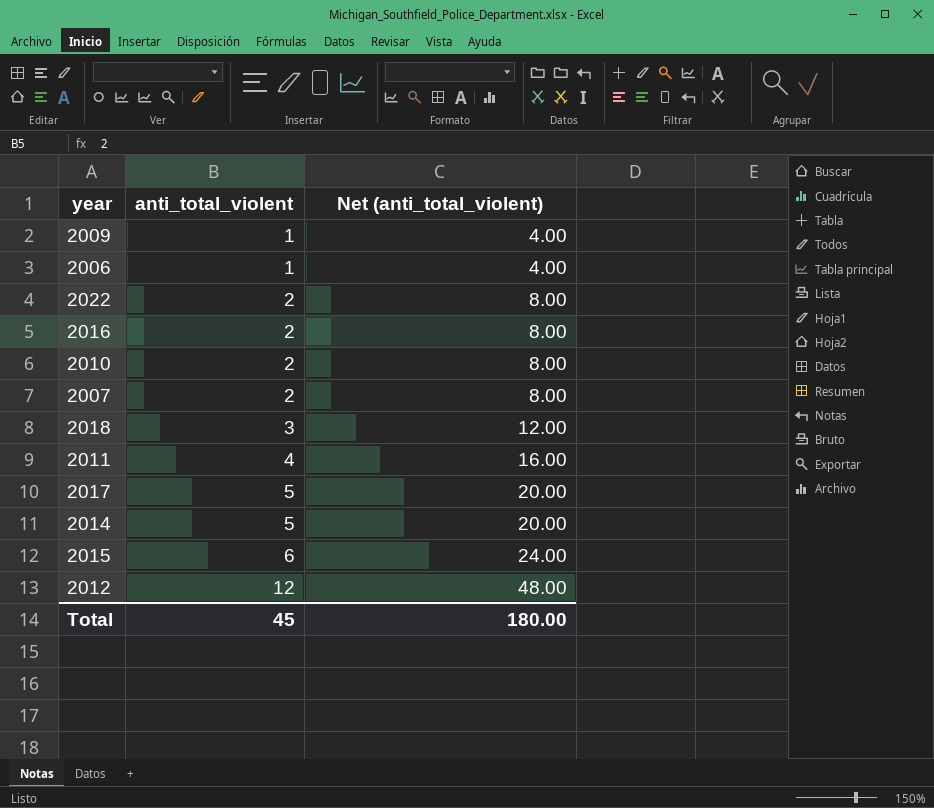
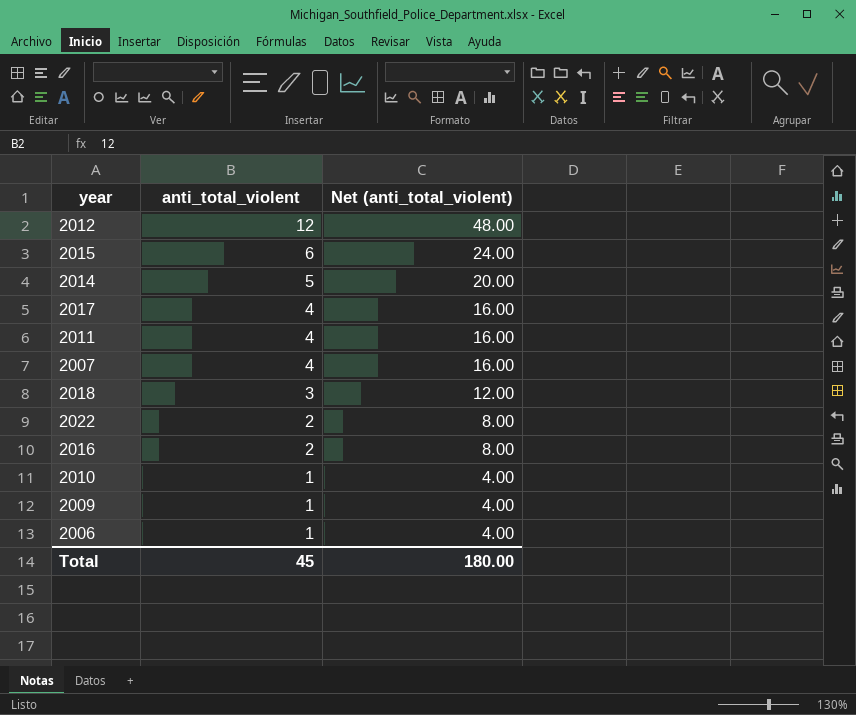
row order: anti_total_violent ascending -> anti_total_violent descending
2017 | anti_total_violent: 5 -> 4
2017 | Net (anti_total_violent): 20.00 -> 16.00
2007 | anti_total_violent: 2 -> 4
2007 | Net (anti_total_violent): 8.00 -> 16.00
2010 | anti_total_violent: 2 -> 1
2010 | Net (anti_total_violent): 8.00 -> 4.00

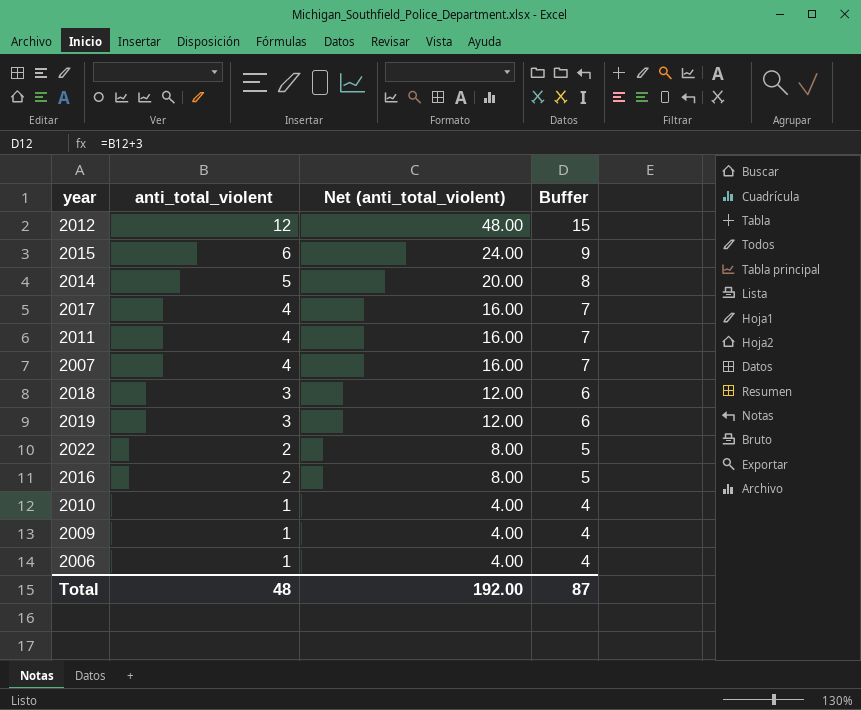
column Buffer | formula: none -> [anti_total_violent] + 3
row 2019: none -> 3 | 12.00 | 6
Total | anti_total_violent: 45 -> 48
Total | Net (anti_total_violent): 180.00 -> 192.00

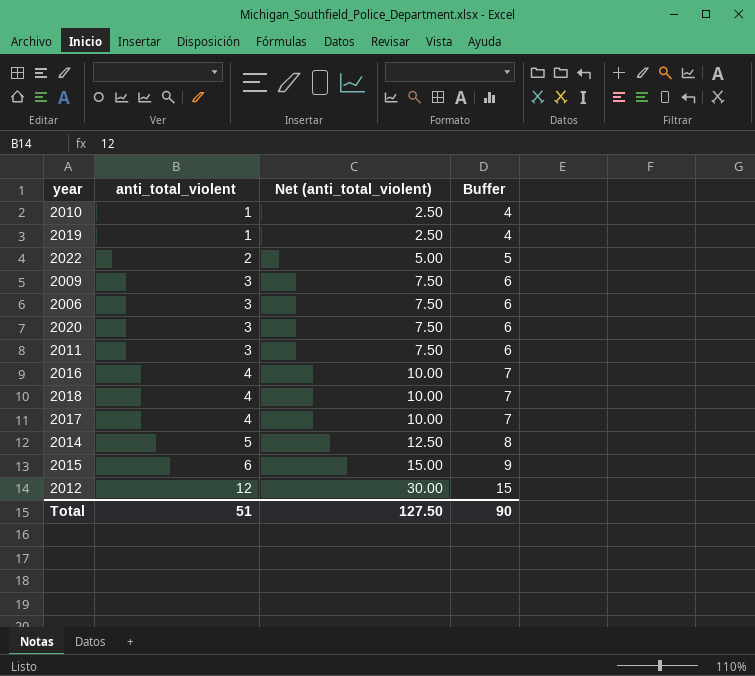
row order: anti_total_violent descending -> anti_total_violent ascending
column Net (anti_total_violent) | formula: [anti_total_violent] * 4 -> [anti_total_violent] * 2.5
row 2007: 4 | 16.00 | 7 -> none
2019 | anti_total_violent: 3 -> 1
2019 | Buffer: 6 -> 4
2009 | anti_total_violent: 1 -> 3
2009 | Buffer: 4 -> 6
2006 | anti_total_violent: 1 -> 3
2006 | Buffer: 4 -> 6
row 2020: none -> 3 | 7.50 | 6
2011 | anti_total_violent: 4 -> 3
2011 | Buffer: 7 -> 6
2016 | anti_total_violent: 2 -> 4
2016 | Buffer: 5 -> 7
2018 | anti_total_violent: 3 -> 4
2018 | Buffer: 6 -> 7
Total | anti_total_violent: 48 -> 51
Total | Net (anti_total_violent): 192.00 -> 127.50
Total | Buffer: 87 -> 90

